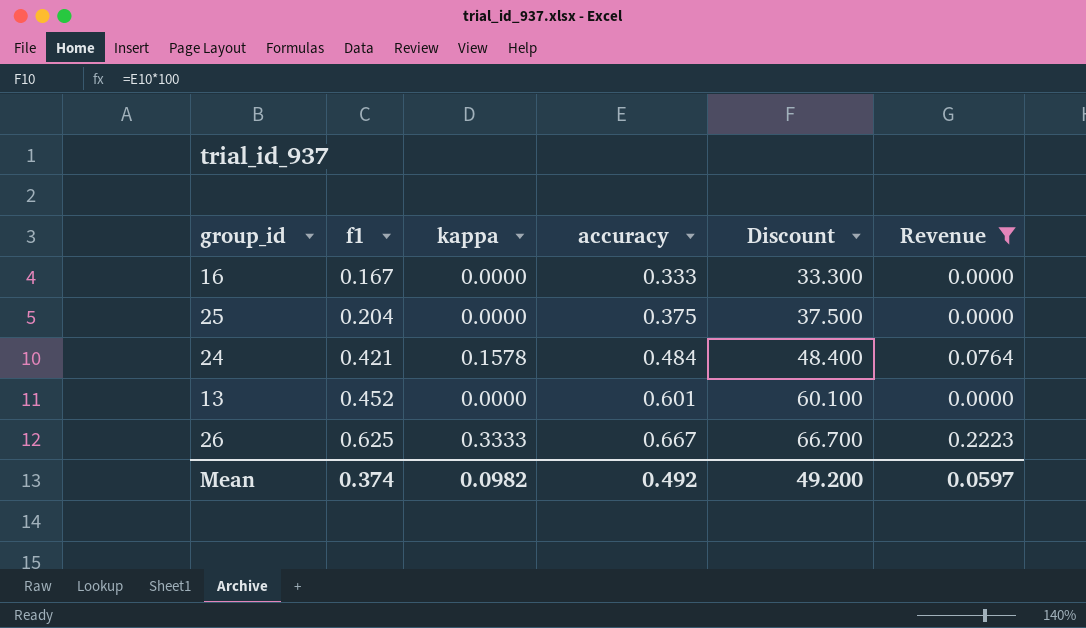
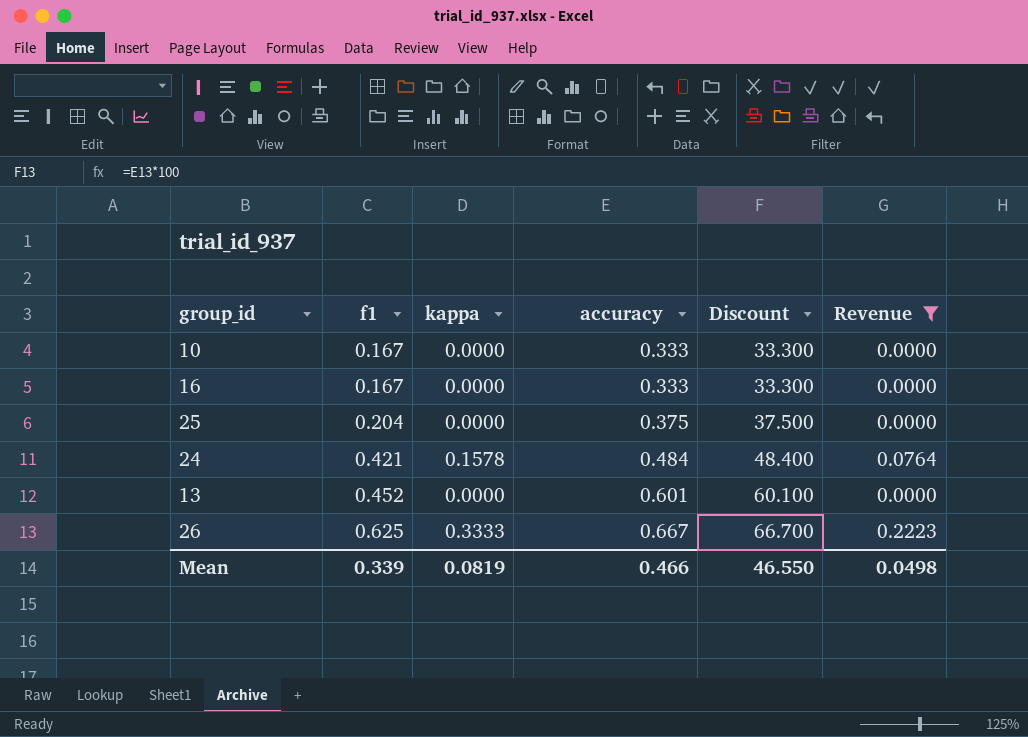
row 10: none -> 0.167 | 0.0000 | 0.333 | 33.300 | 0.0000
Mean | f1: 0.374 -> 0.339
Mean | kappa: 0.0982 -> 0.0819
Mean | accuracy: 0.492 -> 0.466
Mean | Discount: 49.200 -> 46.550
Mean | Revenue: 0.0597 -> 0.0498

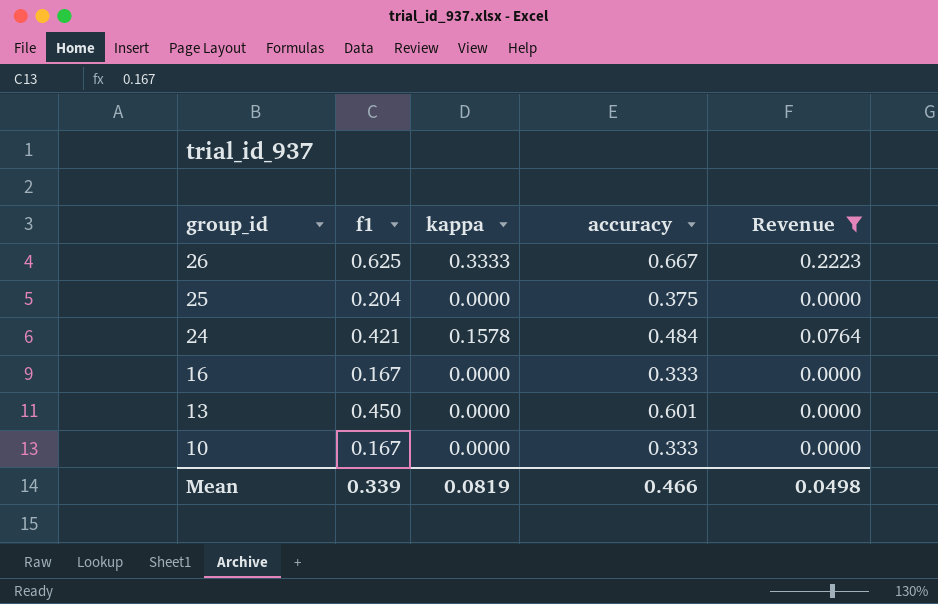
row order: f1 ascending -> group_id descending
column Discount | formula: [accuracy] * 100 -> none
13 | f1: 0.452 -> 0.450

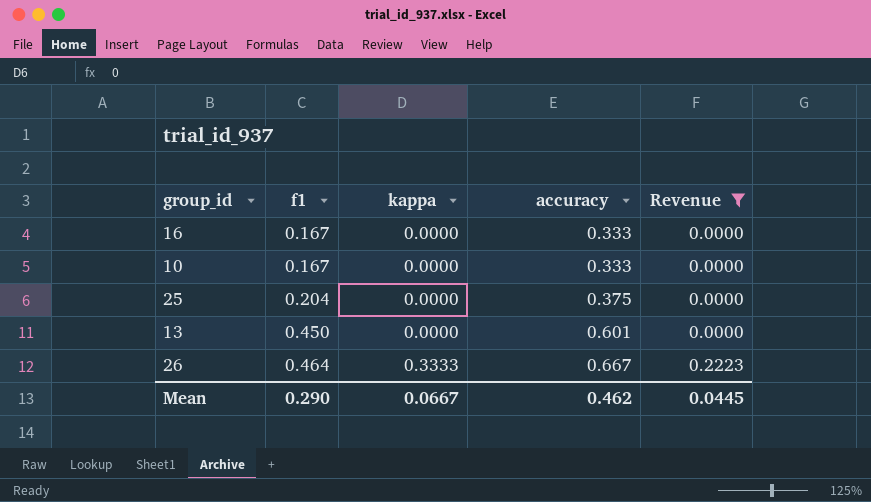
row order: group_id descending -> f1 ascending
row 24: 0.421 | 0.1578 | 0.484 | 0.0764 -> none
26 | f1: 0.625 -> 0.464
Mean | f1: 0.339 -> 0.290
Mean | kappa: 0.0819 -> 0.0667
Mean | accuracy: 0.466 -> 0.462
Mean | Revenue: 0.0498 -> 0.0445

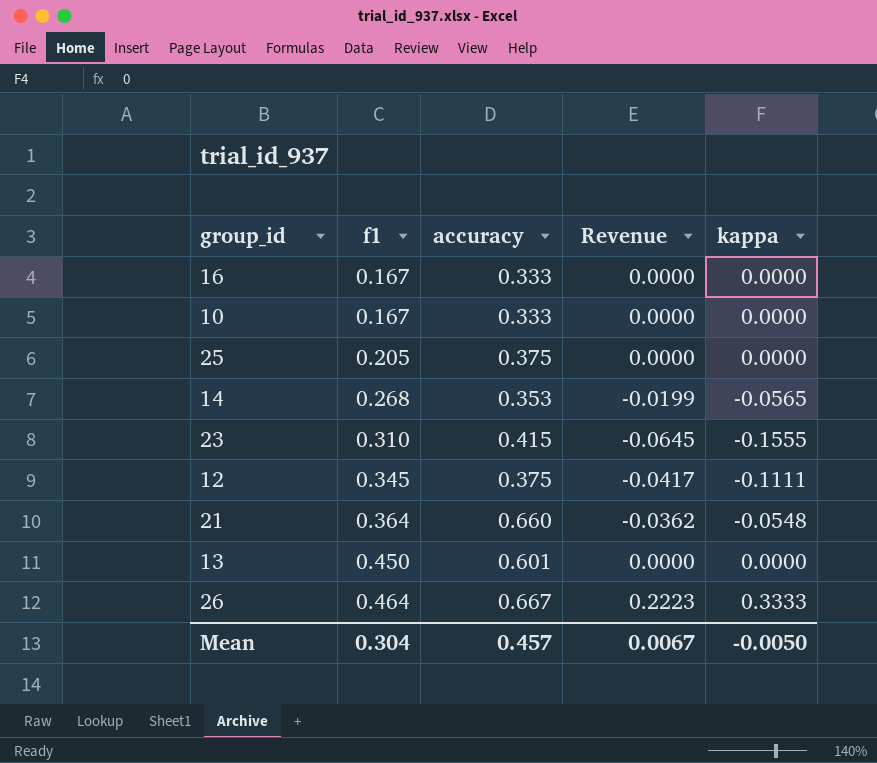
filter: Revenue >= 0.0000 -> none
column kappa | position: 3 -> 5
25 | f1: 0.204 -> 0.205
Mean | f1: 0.290 -> 0.304
Mean | accuracy: 0.462 -> 0.457
Mean | Revenue: 0.0445 -> 0.0067
Mean | kappa: 0.0667 -> -0.0050

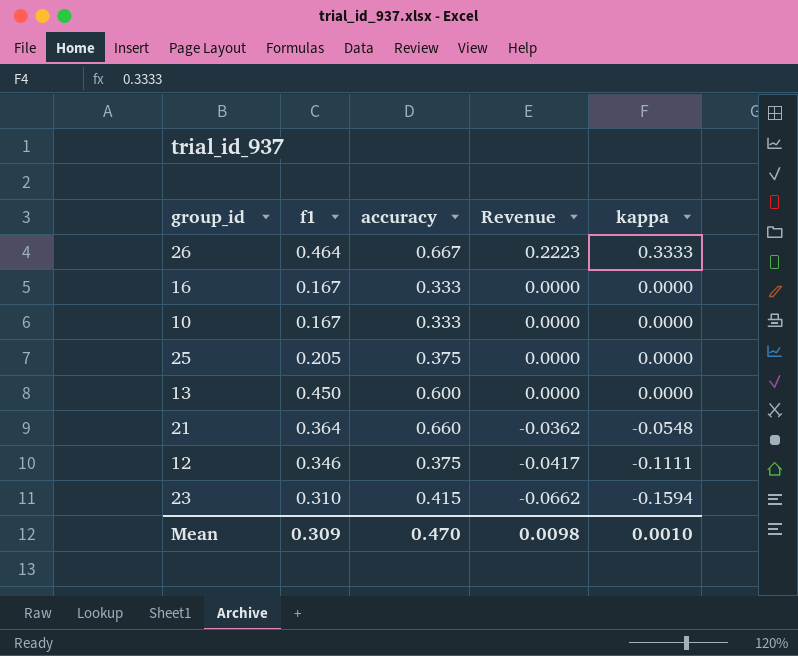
row order: f1 ascending -> Revenue descending
row 14: 0.268 | 0.353 | -0.0199 | -0.0565 -> none
13 | accuracy: 0.601 -> 0.600
12 | f1: 0.345 -> 0.346
23 | Revenue: -0.0645 -> -0.0662
23 | kappa: -0.1555 -> -0.1594
Mean | f1: 0.304 -> 0.309
Mean | accuracy: 0.457 -> 0.470
Mean | Revenue: 0.0067 -> 0.0098
Mean | kappa: -0.0050 -> 0.0010

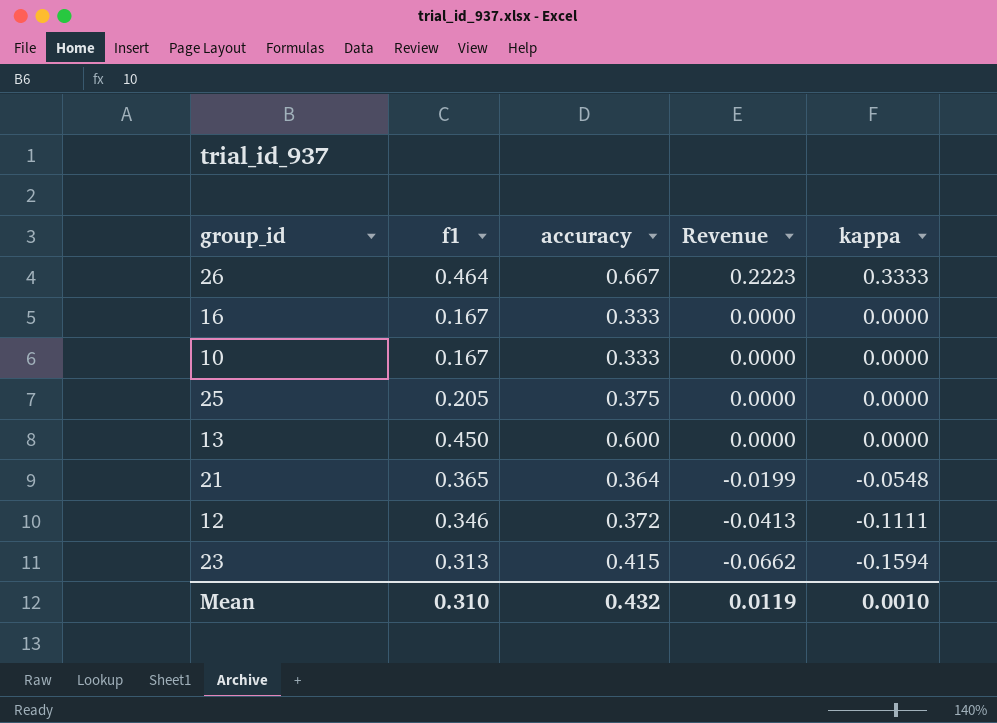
21 | f1: 0.364 -> 0.365
21 | accuracy: 0.660 -> 0.364
21 | Revenue: -0.0362 -> -0.0199
12 | accuracy: 0.375 -> 0.372
12 | Revenue: -0.0417 -> -0.0413
23 | f1: 0.310 -> 0.313
Mean | f1: 0.309 -> 0.310
Mean | accuracy: 0.470 -> 0.432
Mean | Revenue: 0.0098 -> 0.0119

